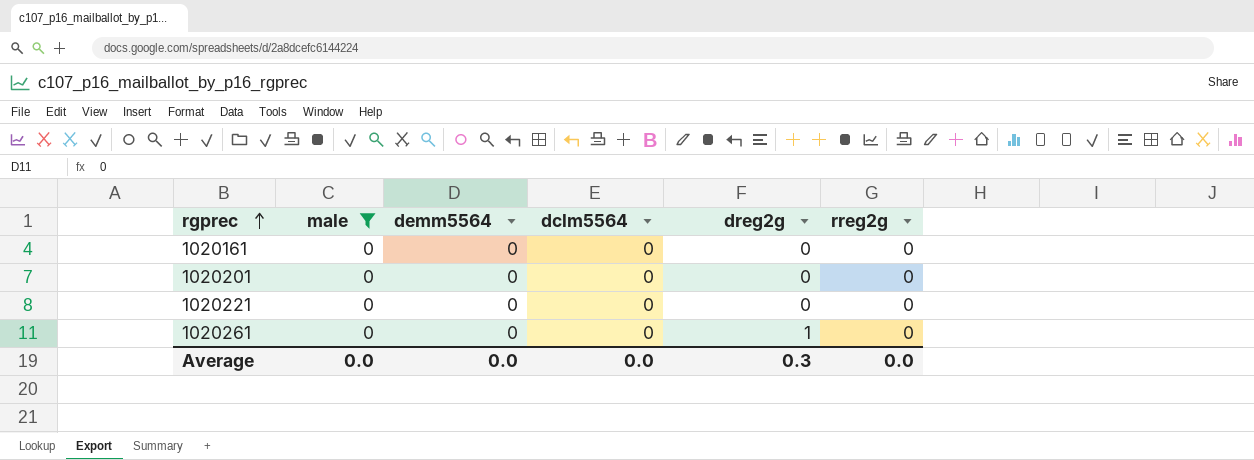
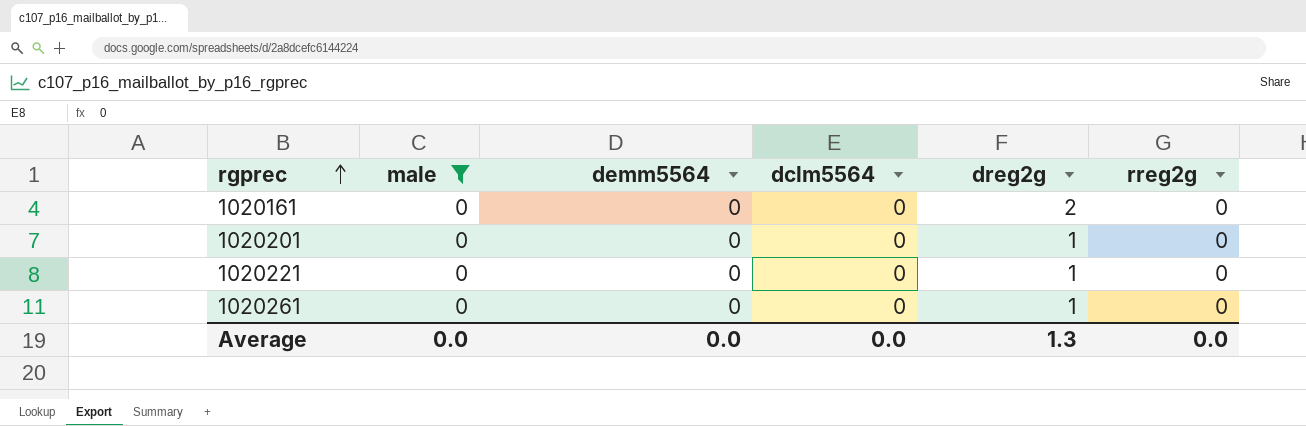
1020161 | dreg2g: 0 -> 2
1020201 | dreg2g: 0 -> 1
1020221 | dreg2g: 0 -> 1
Average | dreg2g: 0.3 -> 1.3

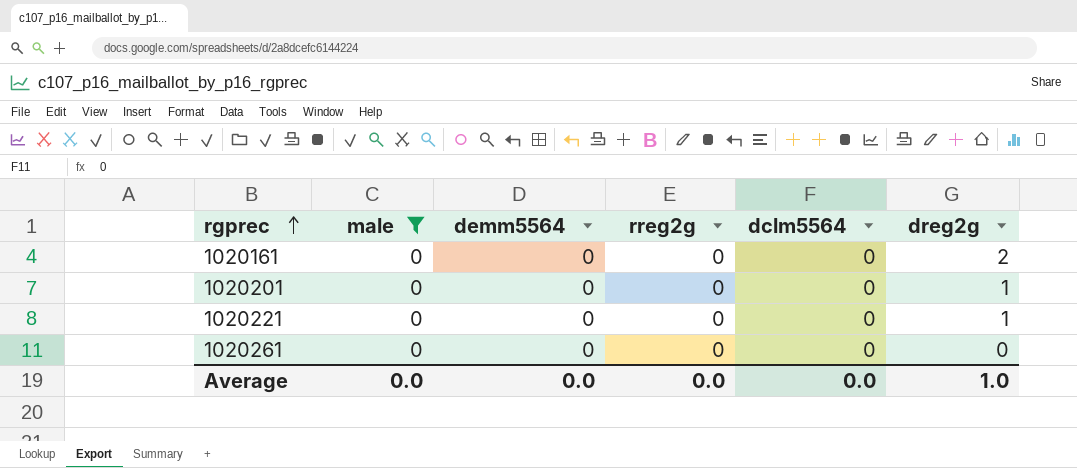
column rreg2g | position: 6 -> 4
1020261 | dreg2g: 1 -> 0
Average | dreg2g: 1.3 -> 1.0

